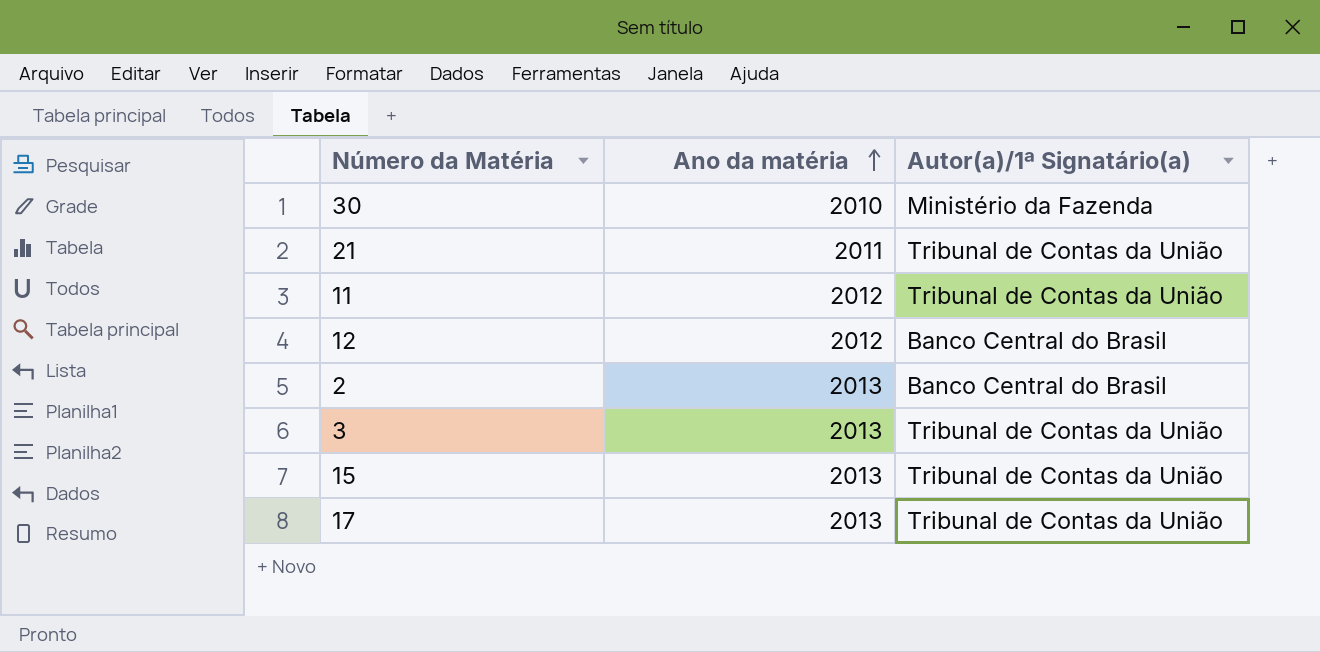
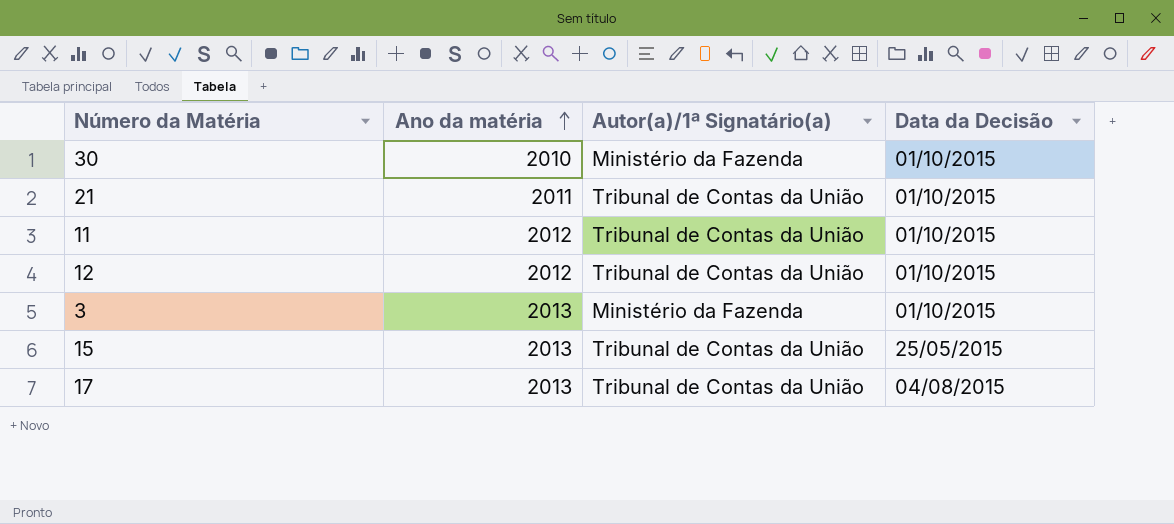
column Data da Decisão | position: none -> 4
row 2: 2013 | Banco Central do Brasil -> none
12 | Autor(a)/1ª Signatário(a): Banco Central do Brasil -> Tribunal de Contas da União
3 | Autor(a)/1ª Signatário(a): Tribunal de Contas da União -> Ministério da Fazenda

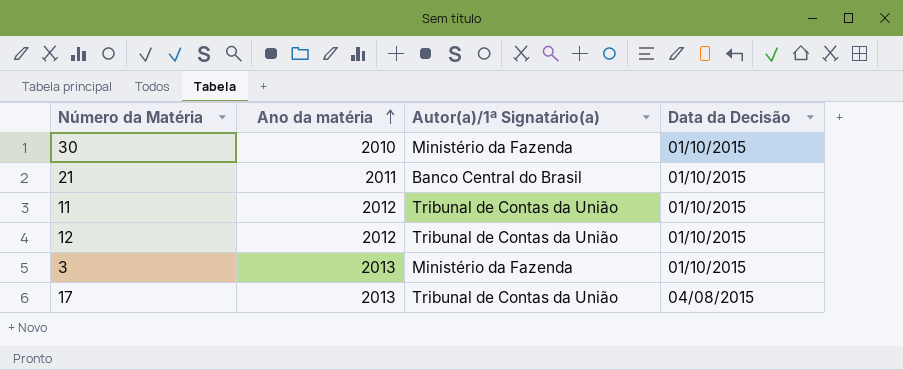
row 15: 2013 | Tribunal de Contas da União | 25/05/2015 -> none
21 | Autor(a)/1ª Signatário(a): Tribunal de Contas da União -> Banco Central do Brasil

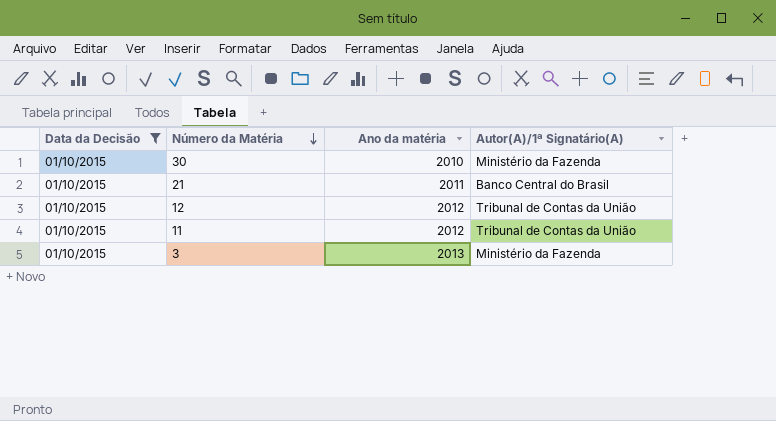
filter: none -> Data da Decisão = 01/10/2015
row order: Ano da matéria ascending -> Número da Matéria descending
column Data da Decisão | position: 4 -> 1
column name: Autor(a)/1ª Signatário(a) -> Autor(A)/1ª Signatário(A)

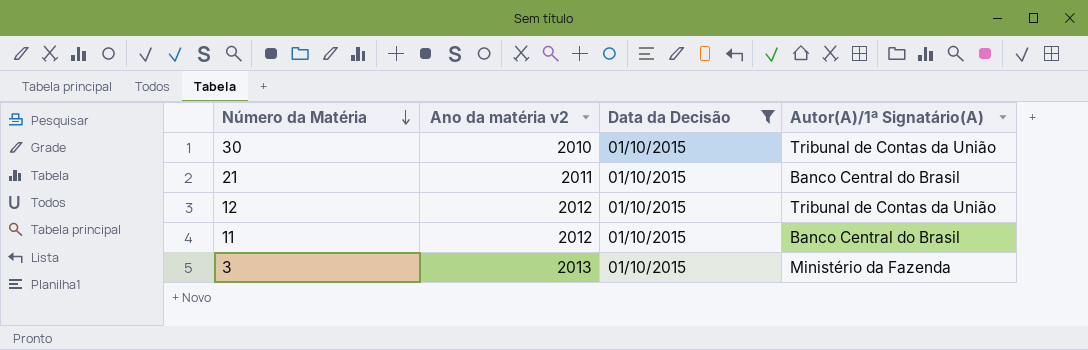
column name: Ano da matéria -> Ano da matéria v2
column Data da Decisão | position: 1 -> 3
30 | Autor(A)/1ª Signatário(A): Ministério da Fazenda -> Tribunal de Contas da União
11 | Autor(A)/1ª Signatário(A): Tribunal de Contas da União -> Banco Central do Brasil

